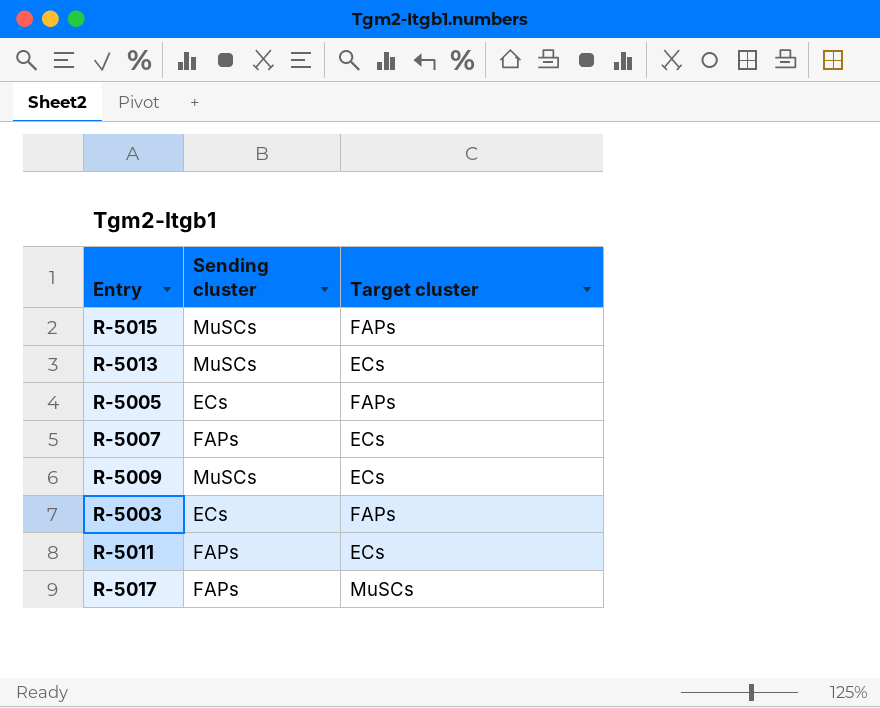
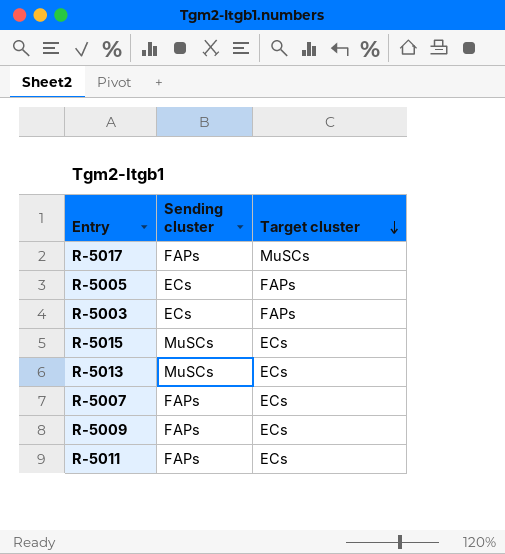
row order: none -> Target cluster descending
R-5015 | Target cluster: FAPs -> ECs
R-5009 | Sending cluster: MuSCs -> FAPs

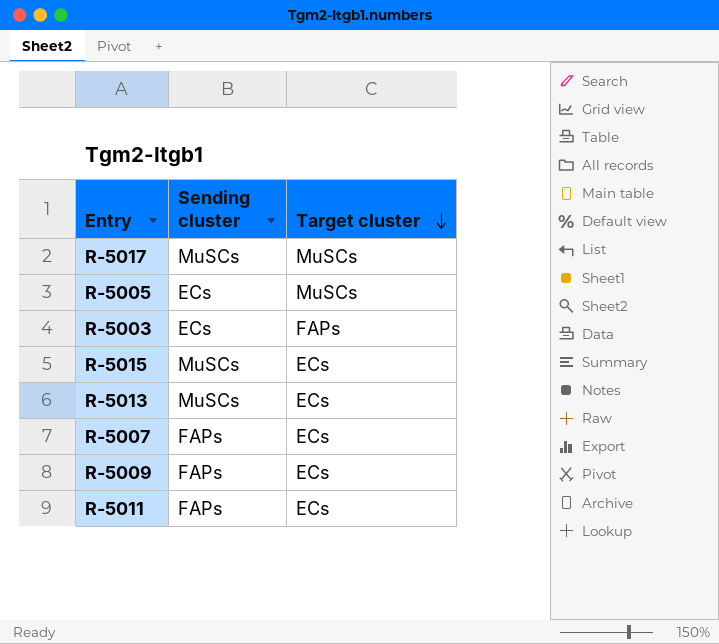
R-5017 | Sending cluster: FAPs -> MuSCs
R-5005 | Target cluster: FAPs -> MuSCs

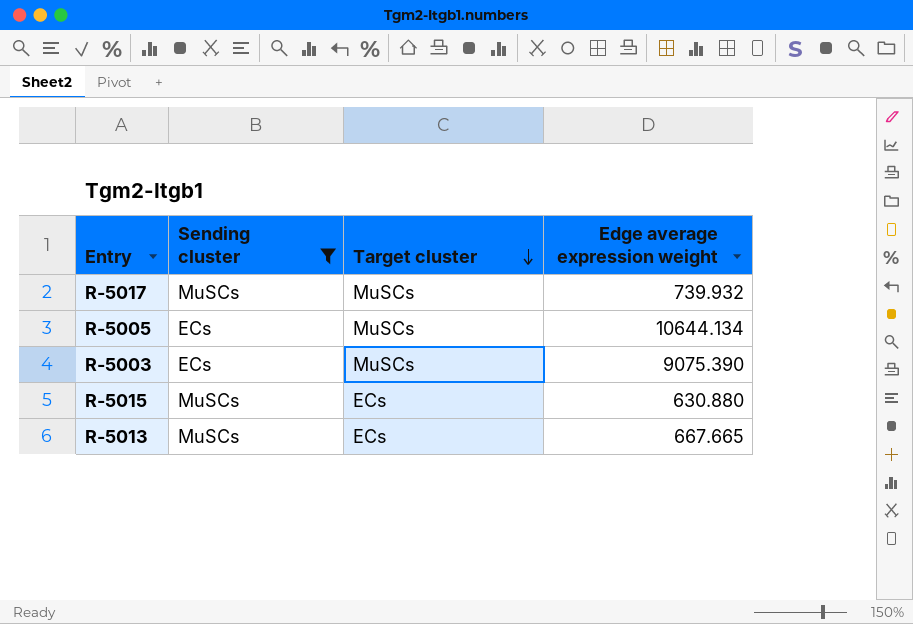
filter: none -> Sending cluster != FAPs
column Edge average expression weight | position: none -> 4
R-5003 | Target cluster: FAPs -> MuSCs

